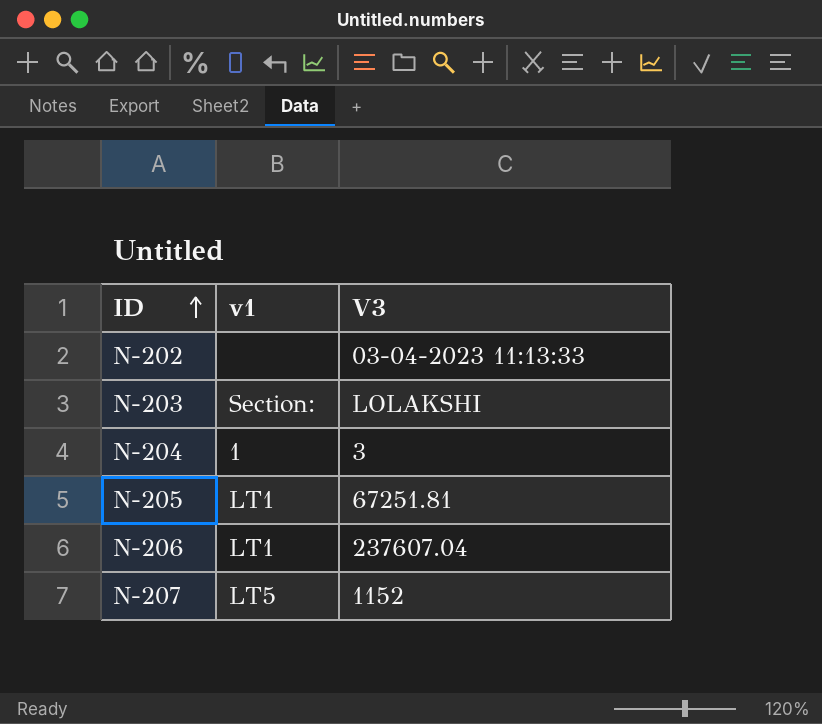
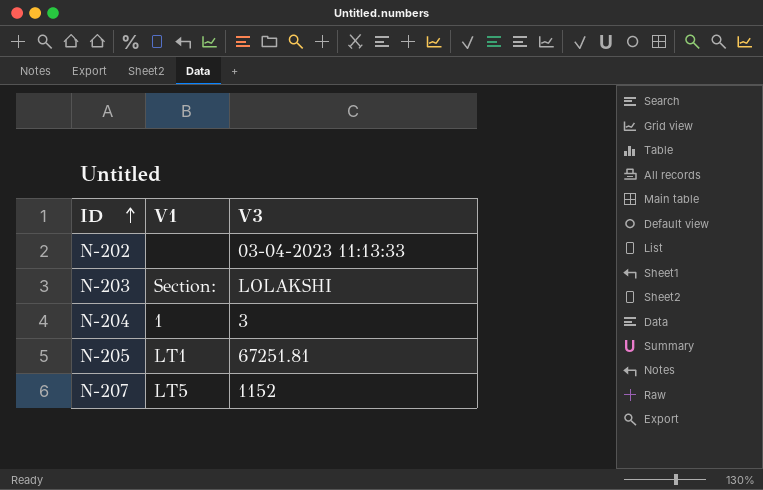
column name: v1 -> V1
row N-206: LT1 | 237607.04 -> none

